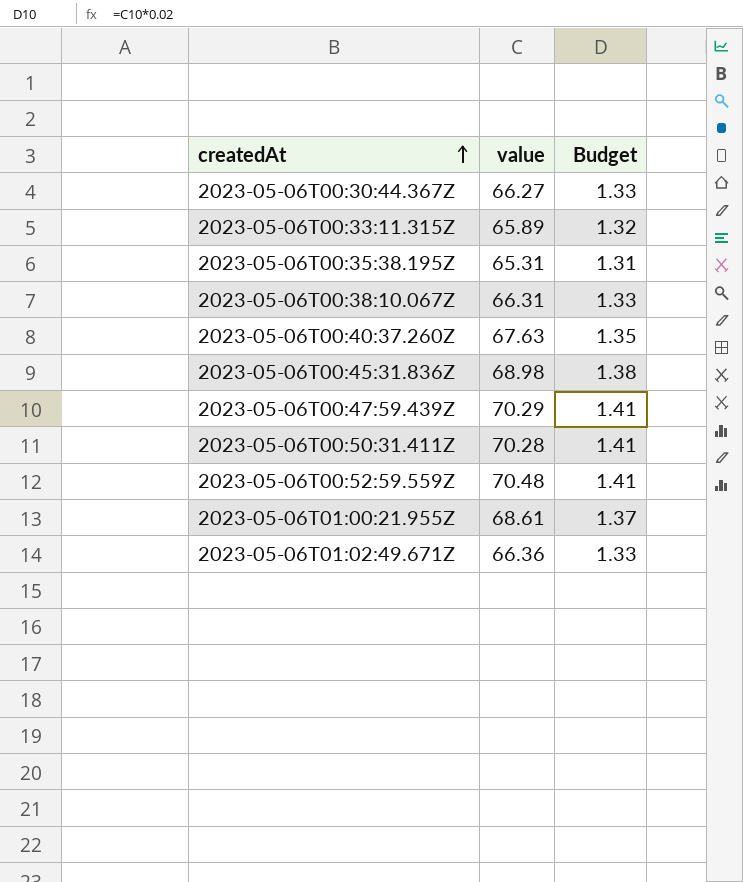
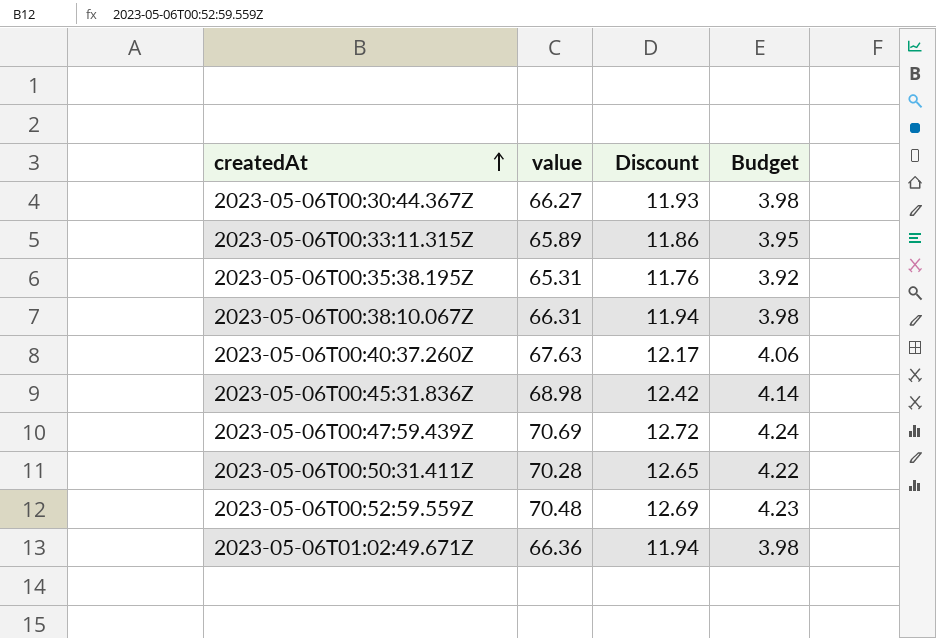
column Discount | formula: none -> [value] * 0.18
column Budget | formula: [value] * 0.02 -> [value] * 0.06
row 2023-05-06T01:00:21.955Z: 68.61 | 1.37 -> none
2023-05-06T00:47:59.439Z | value: 70.29 -> 70.69

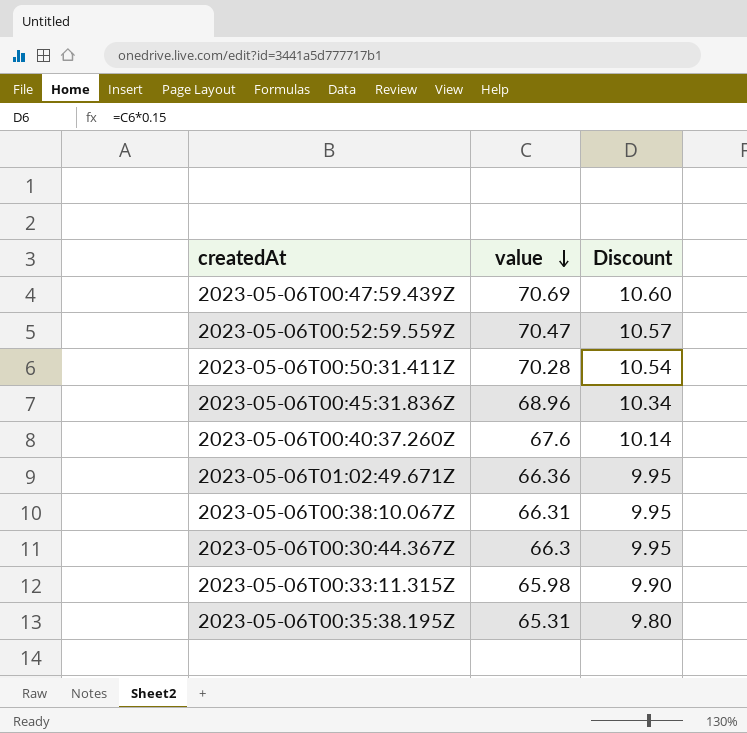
row order: createdAt ascending -> value descending
column Budget | formula: [value] * 0.06 -> none
column Discount | formula: [value] * 0.18 -> [value] * 0.15
2023-05-06T00:52:59.559Z | value: 70.48 -> 70.47
2023-05-06T00:45:31.836Z | value: 68.98 -> 68.96
2023-05-06T00:40:37.260Z | value: 67.63 -> 67.6
2023-05-06T00:30:44.367Z | value: 66.27 -> 66.3
2023-05-06T00:33:11.315Z | value: 65.89 -> 65.98

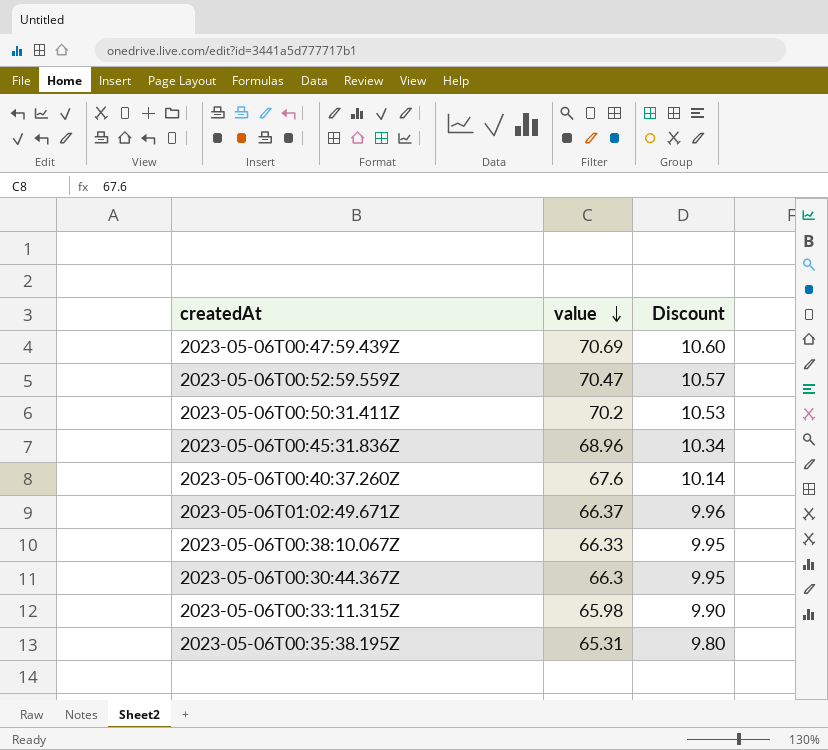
2023-05-06T00:50:31.411Z | value: 70.28 -> 70.2
2023-05-06T00:50:31.411Z | Discount: 10.54 -> 10.53
2023-05-06T01:02:49.671Z | value: 66.36 -> 66.37
2023-05-06T01:02:49.671Z | Discount: 9.95 -> 9.96
2023-05-06T00:38:10.067Z | value: 66.31 -> 66.33

